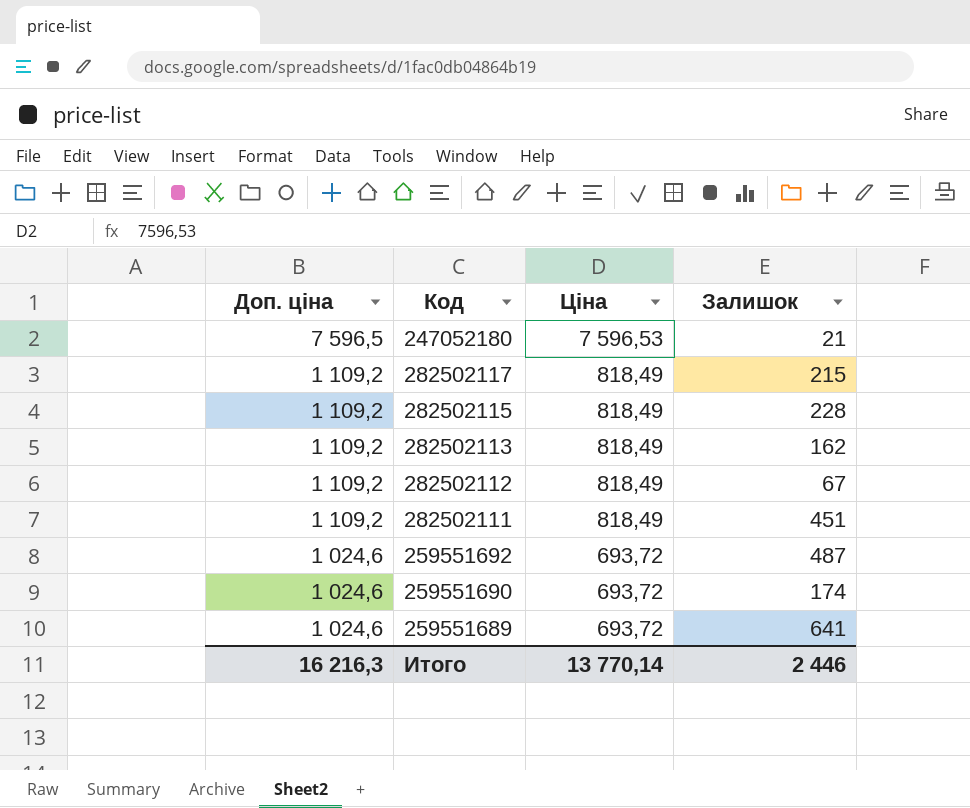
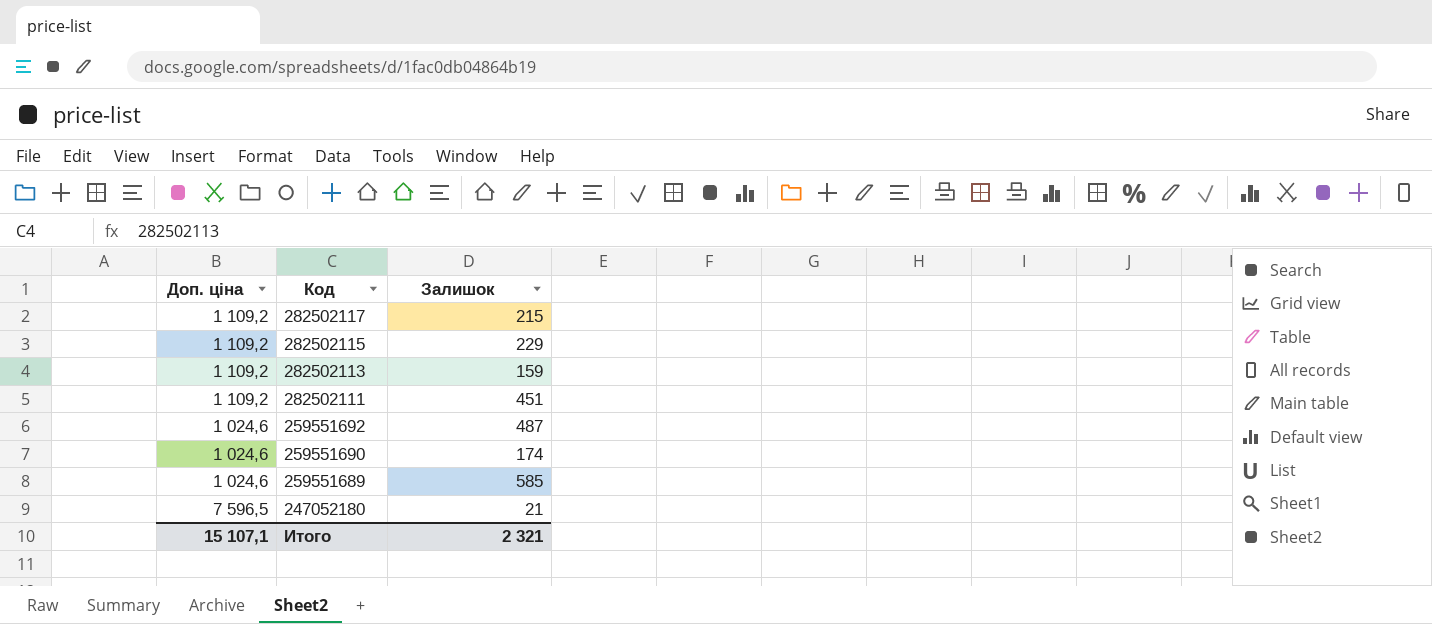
row order: Доп. ціна descending -> Код descending
column Ціна | position: 3 -> none
row 282502112: 1 109,2 | 818,49 | 67 -> none
282502115 | Залишок: 228 -> 229
282502113 | Залишок: 162 -> 159
259551689 | Залишок: 641 -> 585
Итого | Доп. ціна: 16 216,3 -> 15 107,1
Итого | Залишок: 2 446 -> 2 321

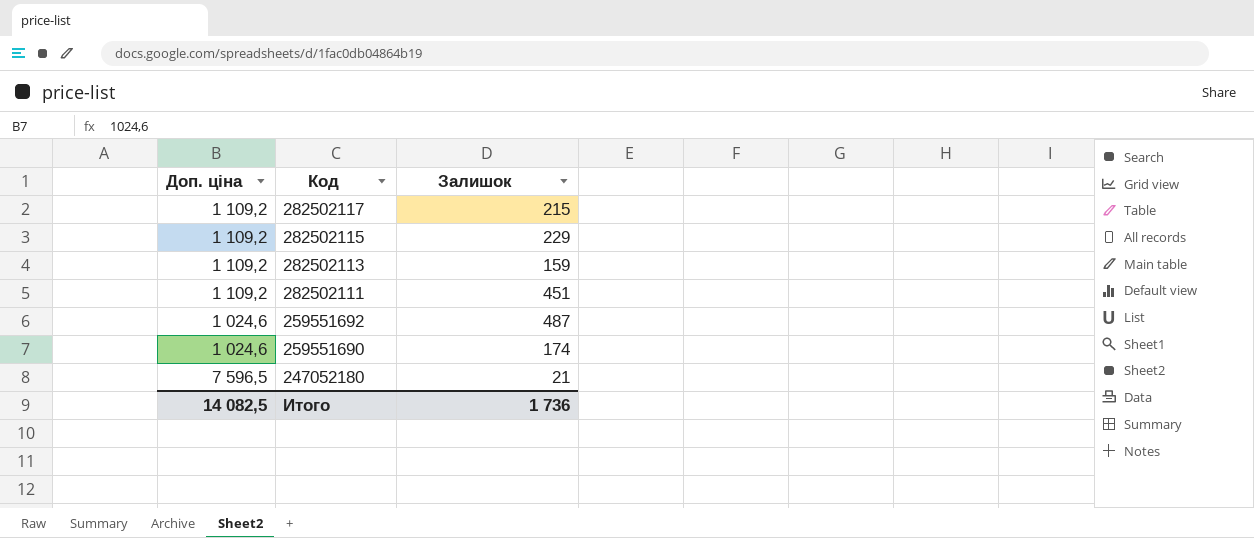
row 259551689: 1 024,6 | 585 -> none
Итого | Доп. ціна: 15 107,1 -> 14 082,5
Итого | Залишок: 2 321 -> 1 736

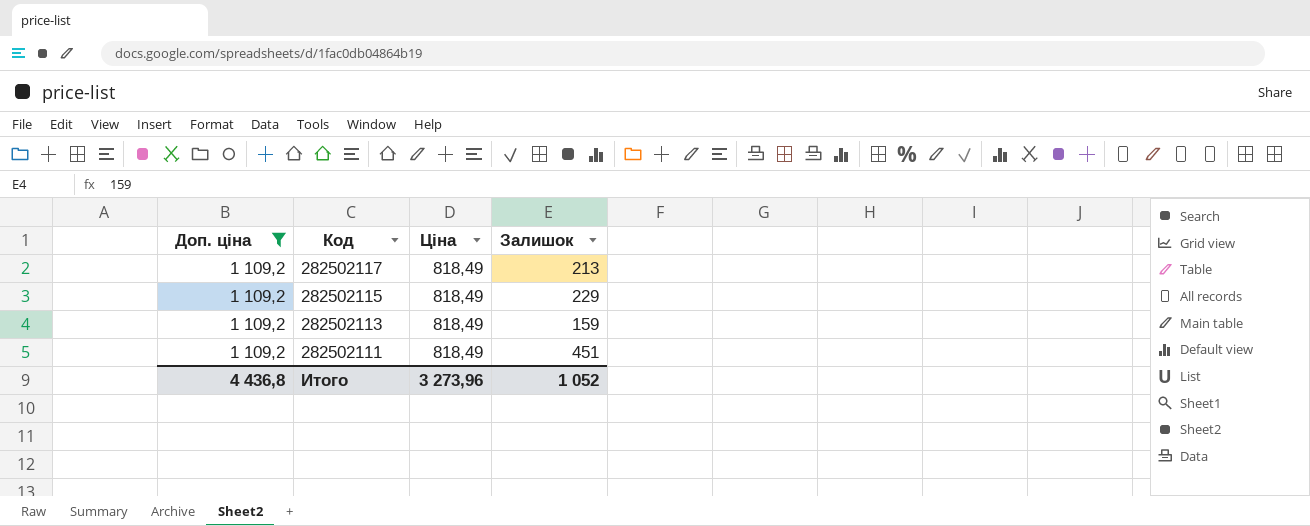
filter: none -> Доп. ціна = 1 109,2
column Ціна | position: none -> 3
282502117 | Залишок: 215 -> 213
Итого | Доп. ціна: 14 082,5 -> 4 436,8
Итого | Залишок: 1 736 -> 1 052

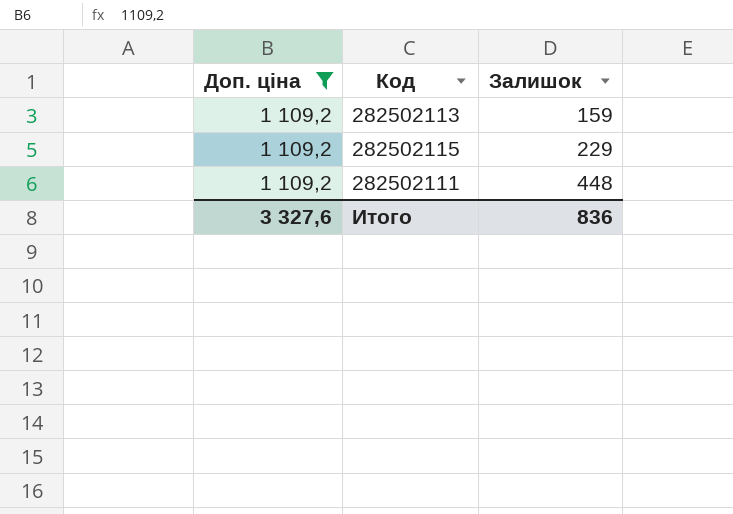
row order: Код descending -> Залишок ascending
column Ціна | position: 3 -> none
row 282502117: 1 109,2 | 818,49 | 213 -> none
282502111 | Залишок: 451 -> 448
Итого | Доп. ціна: 4 436,8 -> 3 327,6
Итого | Залишок: 1 052 -> 836

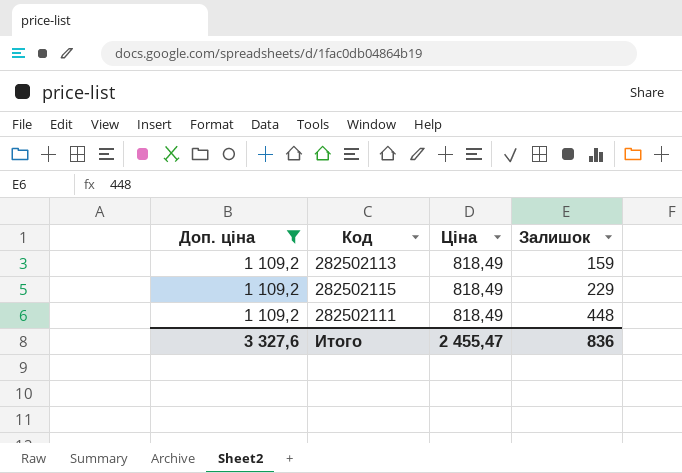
column Ціна | position: none -> 3

